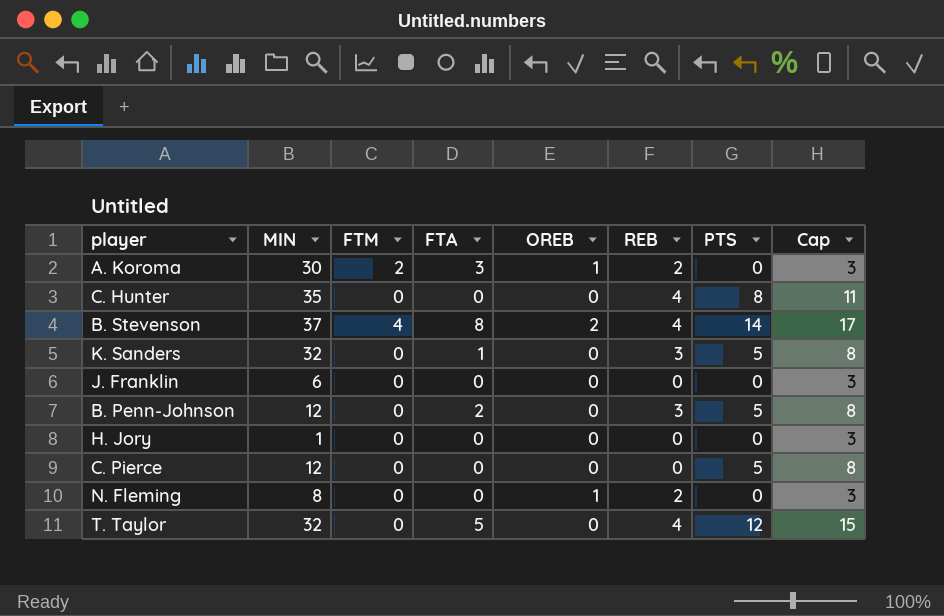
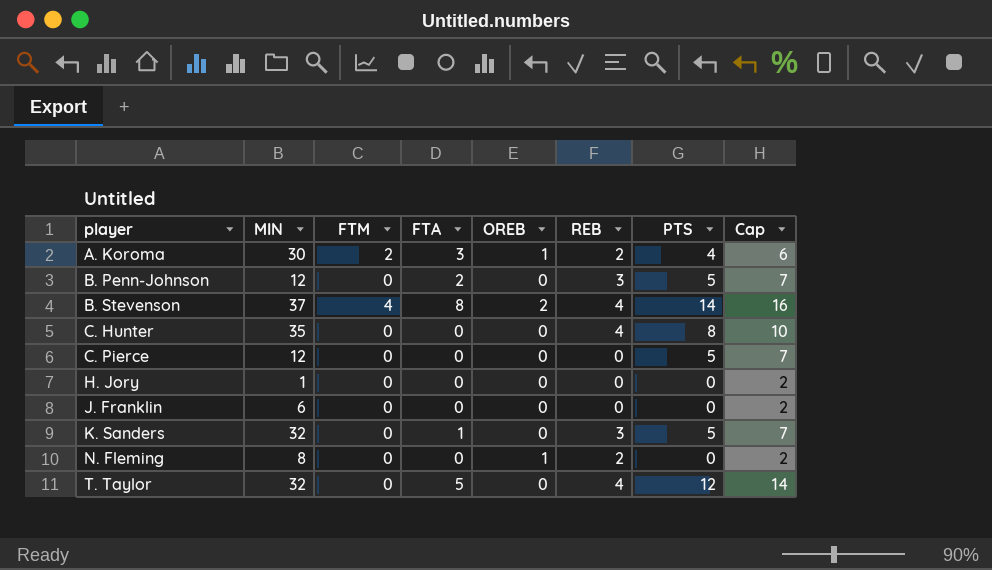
row order: none -> player ascending
column Cap | formula: [PTS] + 3 -> [PTS] + 2
A. Koroma | PTS: 0 -> 4

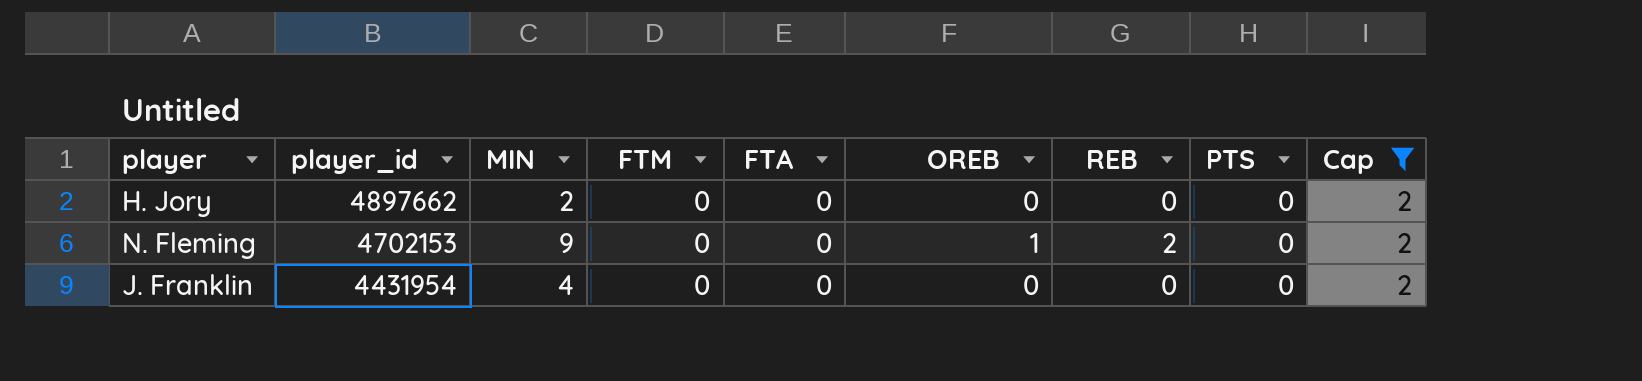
filter: none -> Cap = 2
row order: player ascending -> player_id descending
column player_id | position: none -> 2
H. Jory | MIN: 1 -> 2
N. Fleming | MIN: 8 -> 9
J. Franklin | MIN: 6 -> 4

